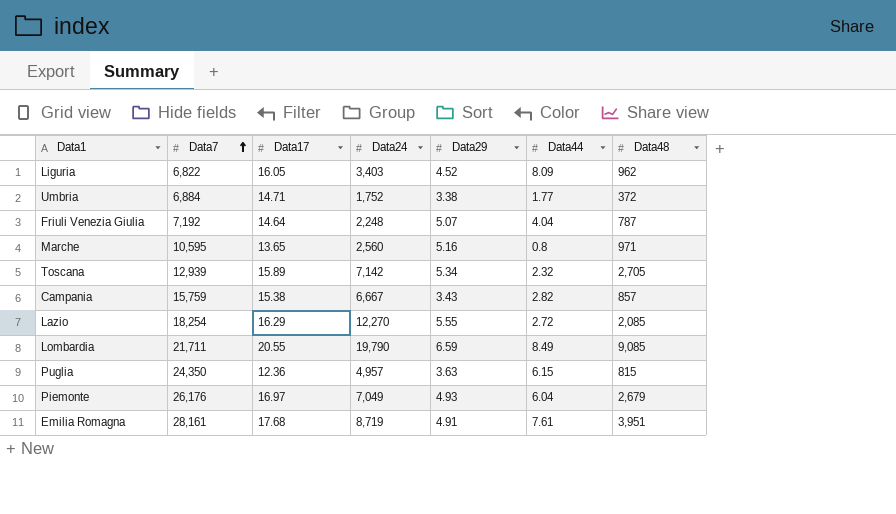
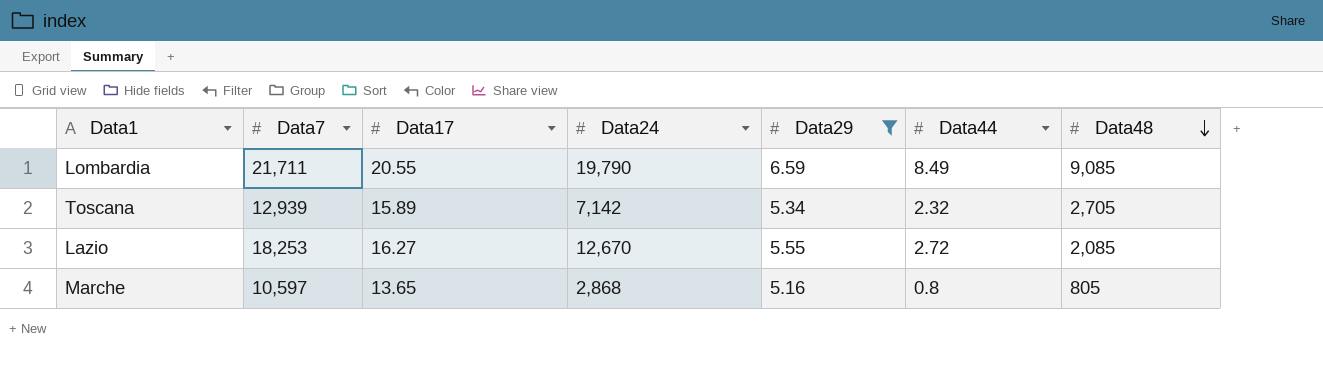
filter: none -> Data29 >= 5.16
row order: Data7 ascending -> Data48 descending
Lazio | Data7: 18,254 -> 18,253
Lazio | Data17: 16.29 -> 16.27
Lazio | Data24: 12,270 -> 12,670
Marche | Data7: 10,595 -> 10,597
Marche | Data24: 2,560 -> 2,868
Marche | Data48: 971 -> 805

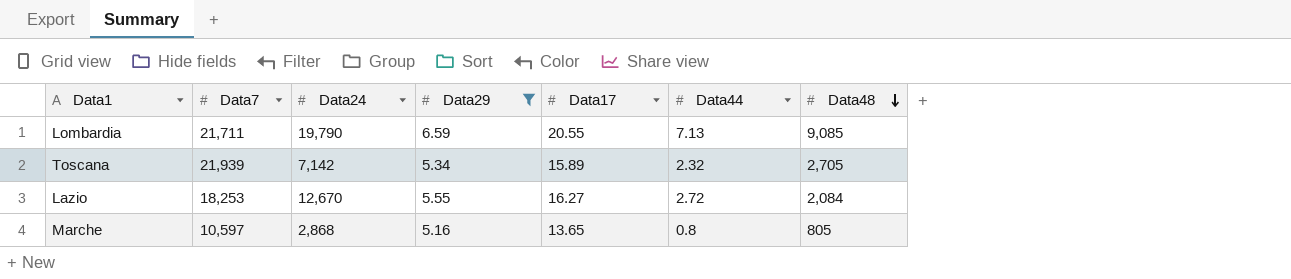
column Data17 | position: 3 -> 5
Lombardia | Data44: 8.49 -> 7.13
Toscana | Data7: 12,939 -> 21,939
Lazio | Data48: 2,085 -> 2,084

